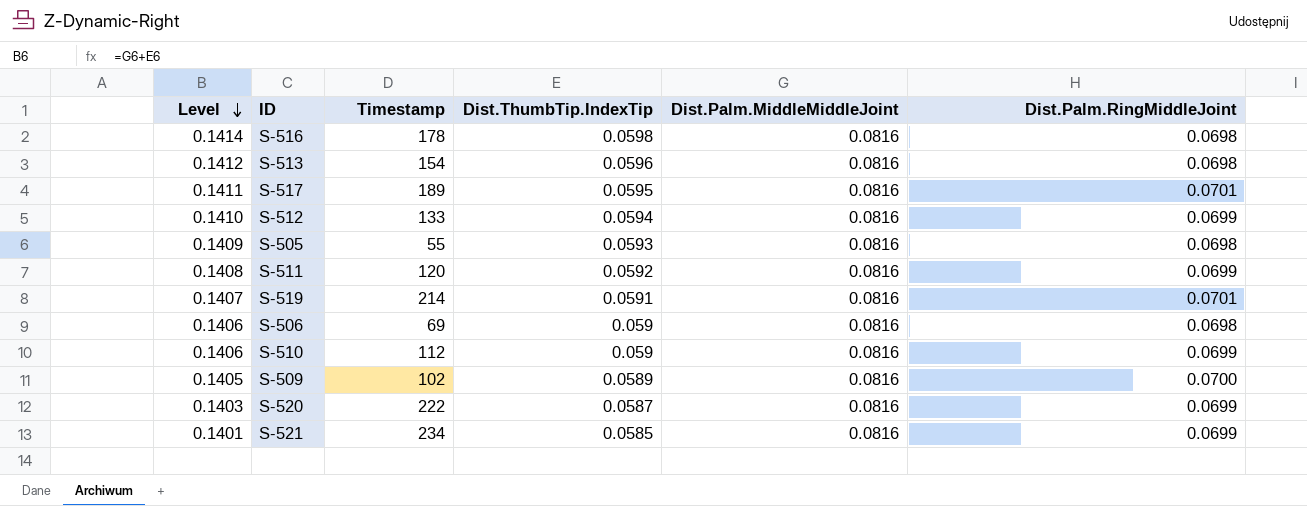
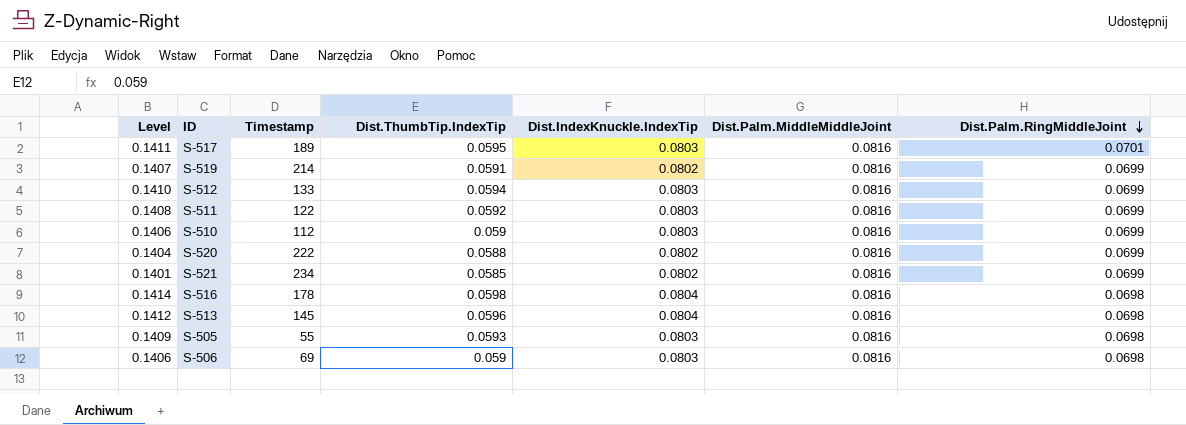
row order: Level descending -> Dist.Palm.RingMiddleJoint descending
column Dist.IndexKnuckle.IndexTip | position: none -> 5
row S-509: 0.1405 | 102 | 0.0589 | 0.0816 | 0.0700 -> none
S-519 | Dist.Palm.RingMiddleJoint: 0.0701 -> 0.0699
S-511 | Timestamp: 120 -> 122
S-520 | Level: 0.1403 -> 0.1404
S-520 | Dist.ThumbTip.IndexTip: 0.0587 -> 0.0588
S-513 | Timestamp: 154 -> 145

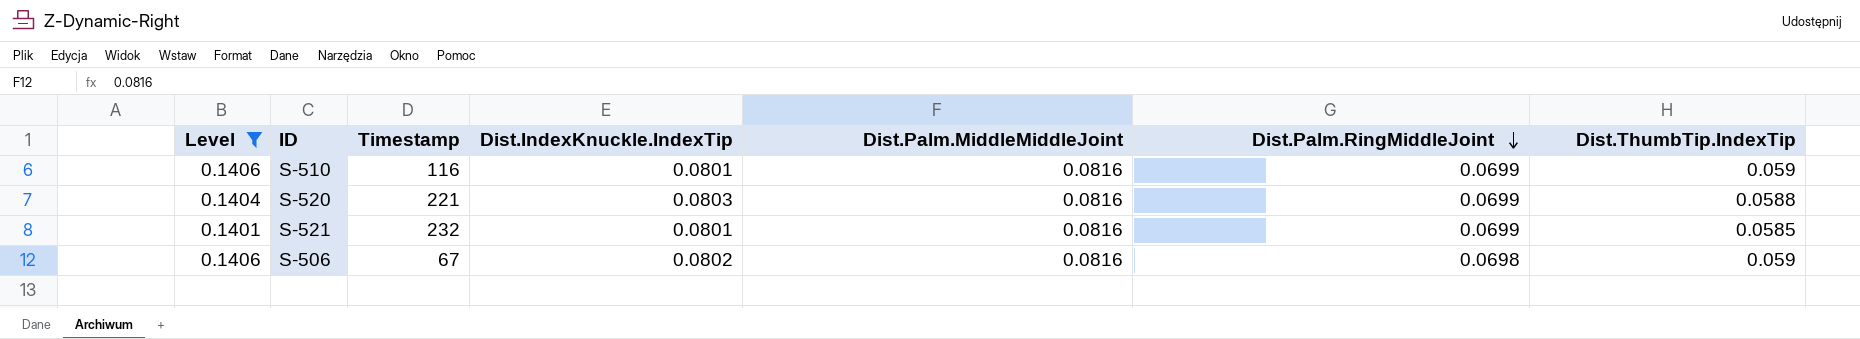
filter: none -> Level <= 0.1406
column Dist.ThumbTip.IndexTip | position: 4 -> 7
S-510 | Timestamp: 112 -> 116
S-510 | Dist.IndexKnuckle.IndexTip: 0.0803 -> 0.0801
S-520 | Timestamp: 222 -> 221
S-520 | Dist.IndexKnuckle.IndexTip: 0.0802 -> 0.0803
S-521 | Timestamp: 234 -> 232
S-521 | Dist.IndexKnuckle.IndexTip: 0.0802 -> 0.0801
S-506 | Timestamp: 69 -> 67
S-506 | Dist.IndexKnuckle.IndexTip: 0.0803 -> 0.0802

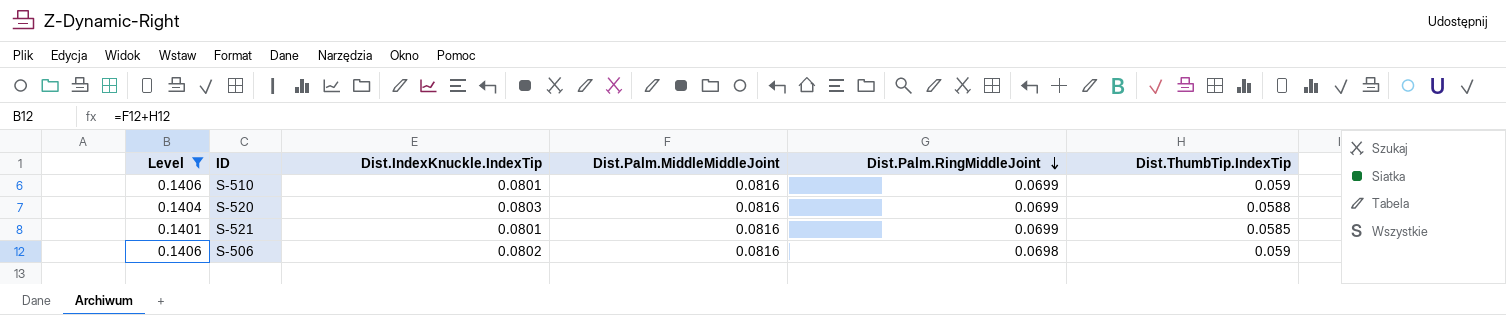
column Timestamp | position: 3 -> none

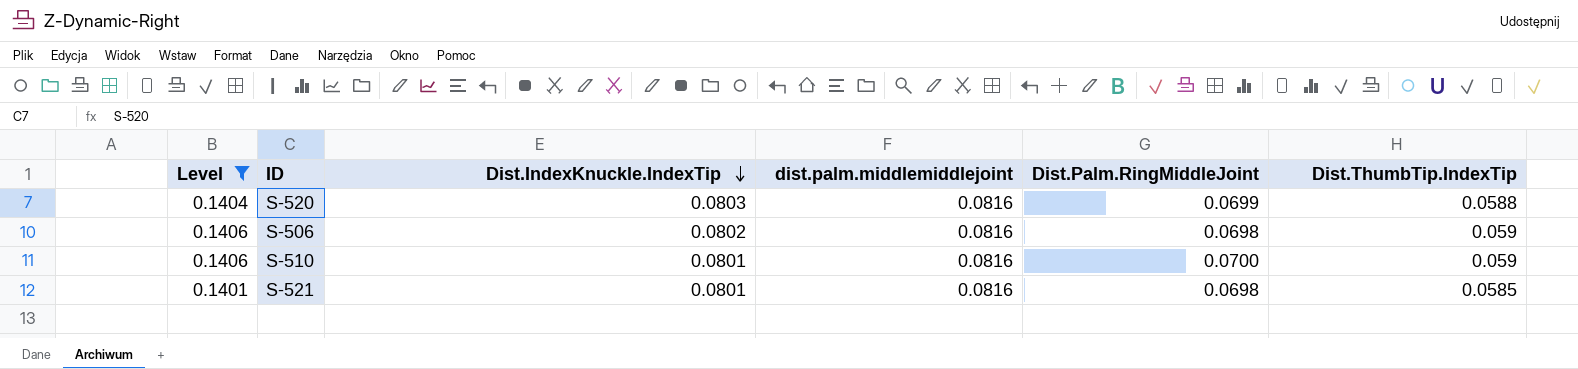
row order: Dist.Palm.RingMiddleJoint descending -> Dist.IndexKnuckle.IndexTip descending
column name: Dist.Palm.MiddleMiddleJoint -> dist.palm.middlemiddlejoint
S-510 | Dist.Palm.RingMiddleJoint: 0.0699 -> 0.0700
S-521 | Dist.Palm.RingMiddleJoint: 0.0699 -> 0.0698

